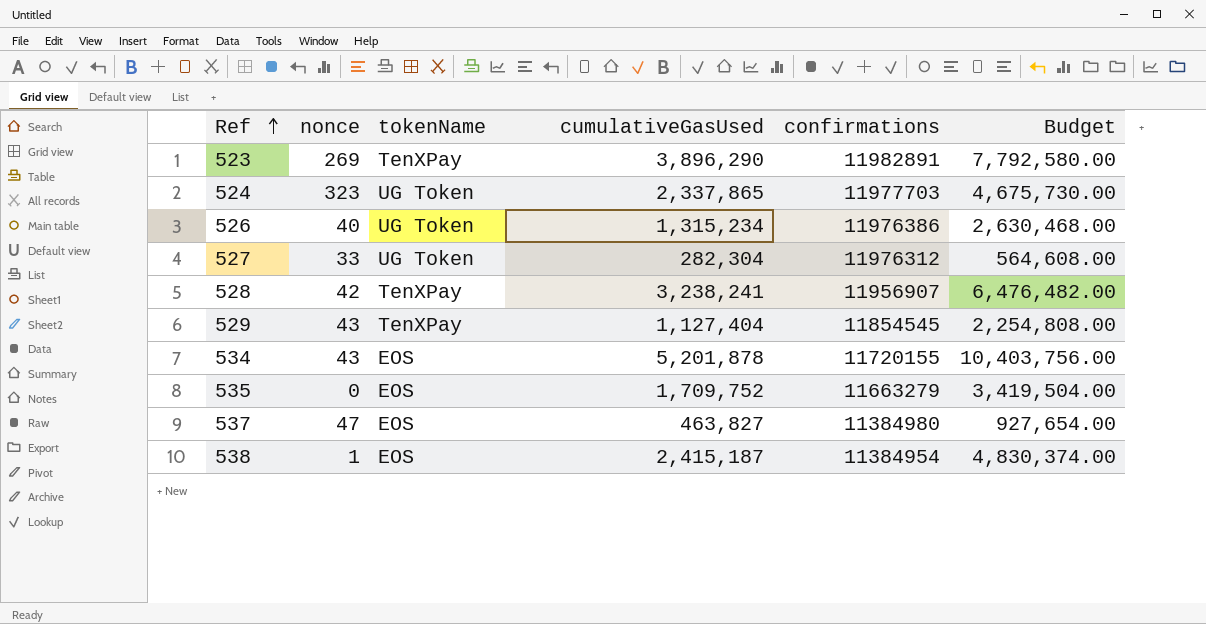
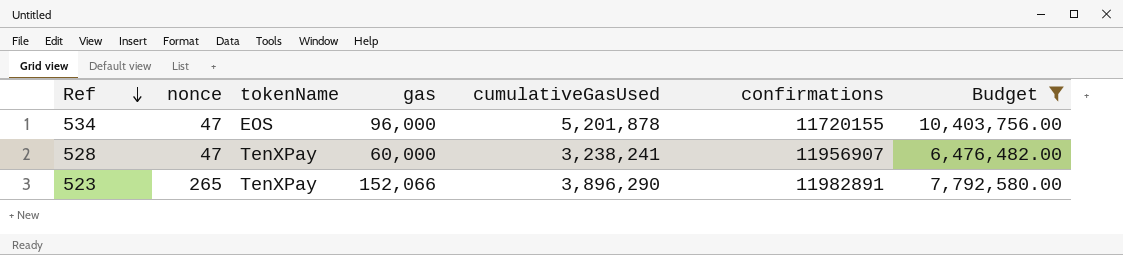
filter: none -> Budget >= 6,476,482.00
row order: Ref ascending -> Ref descending
column gas | position: none -> 4
534 | nonce: 43 -> 47
528 | nonce: 42 -> 47
523 | nonce: 269 -> 265

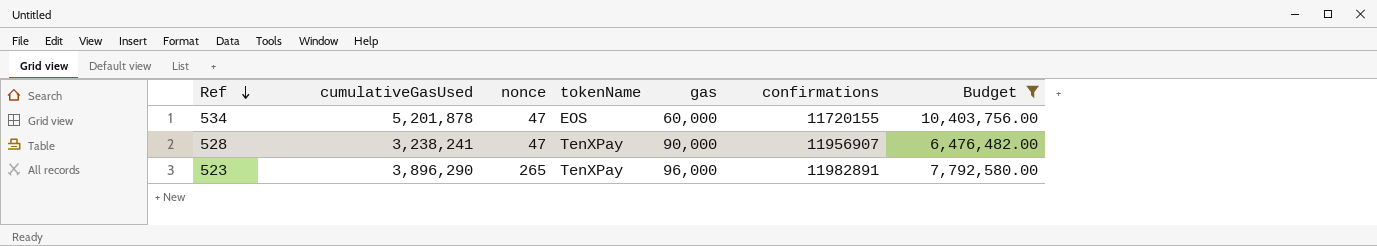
column cumulativeGasUsed | position: 5 -> 2
534 | gas: 96,000 -> 60,000
528 | gas: 60,000 -> 90,000
523 | gas: 152,066 -> 96,000

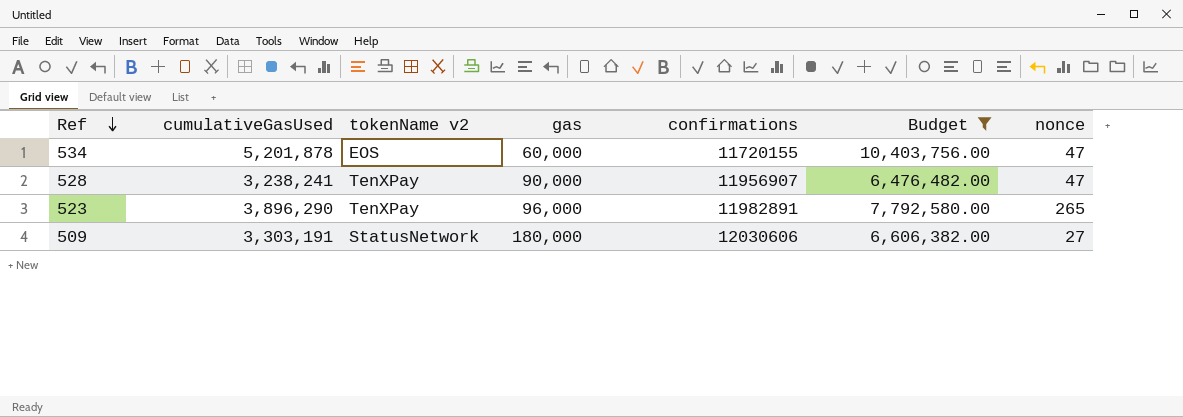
column name: tokenName -> tokenName v2
column nonce | position: 3 -> 7
row 509: none -> 3,303,191 | StatusNetwork | 180,000 | 12030606 | 6,606,382.00 | 27

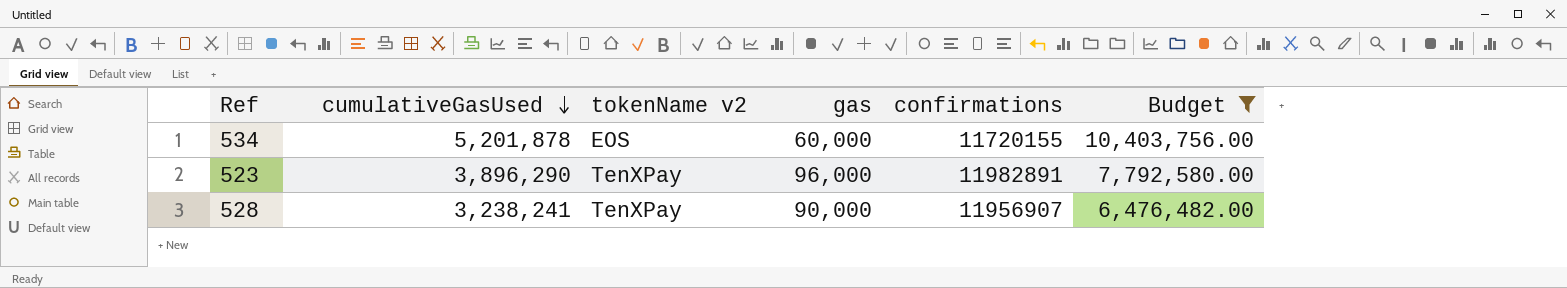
row order: Ref descending -> cumulativeGasUsed descending
column nonce | position: 7 -> none
row 509: 3,303,191 | StatusNetwork | 180,000 | 12030606 | 6,606,382.00 | 27 -> none

